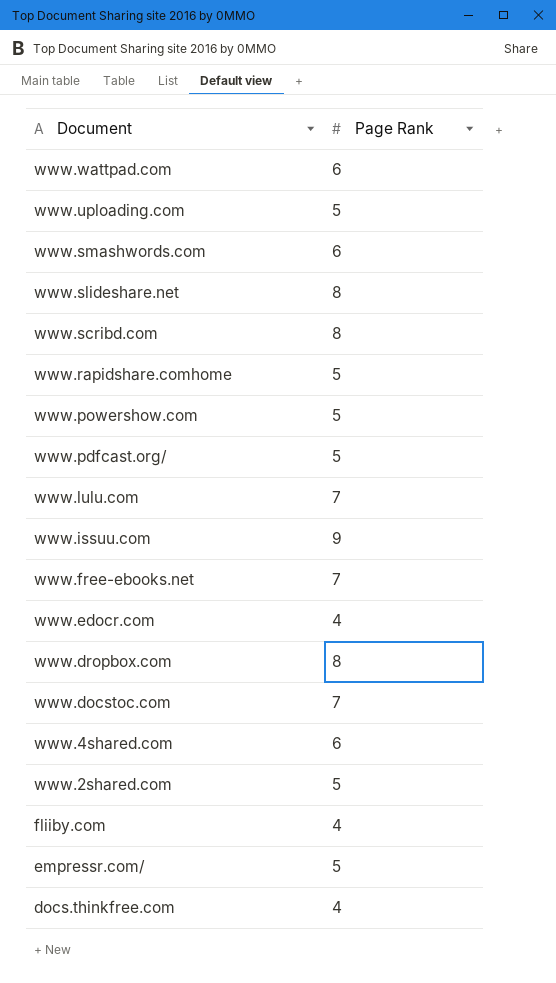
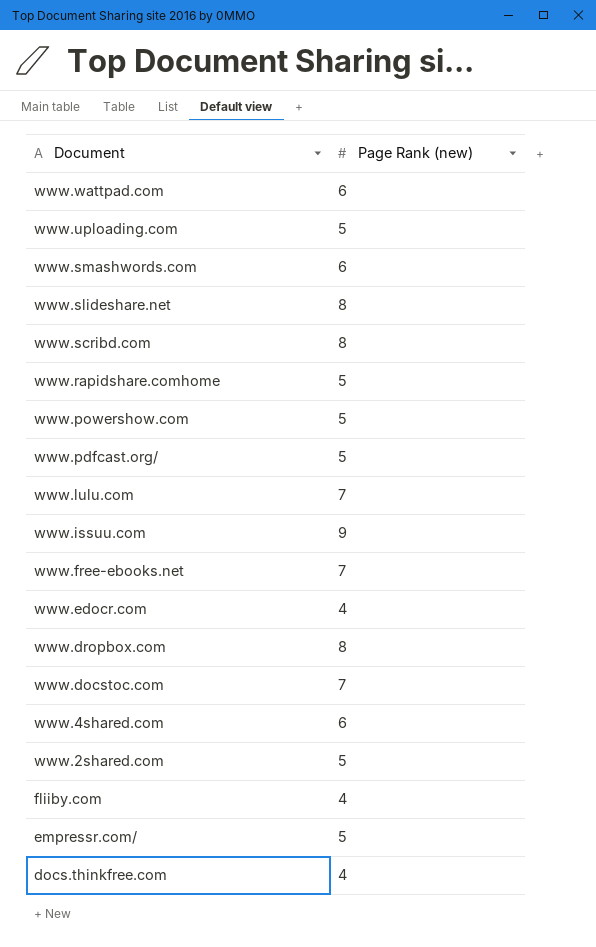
column name: Page Rank -> Page Rank (new)

